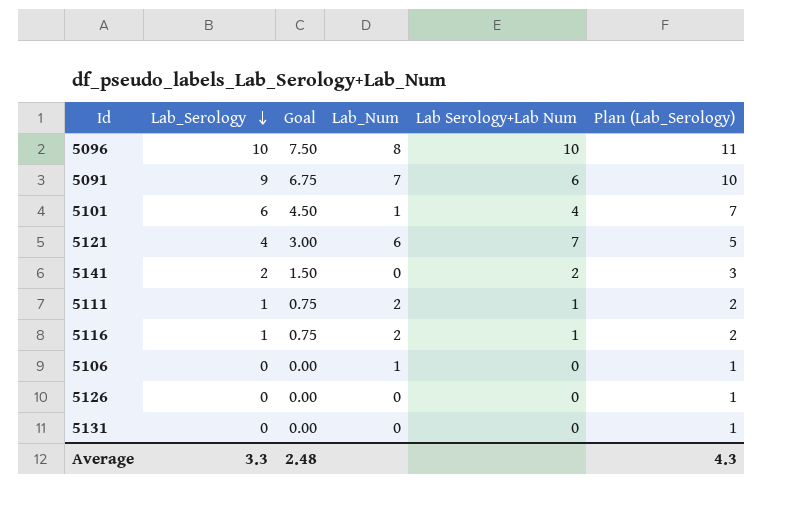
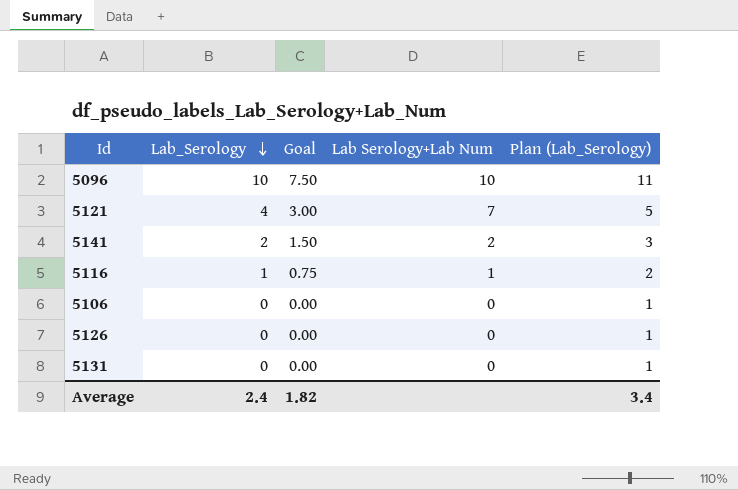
column Lab_Num | position: 4 -> none
row 5091: 9 | 6.75 | 7 | 6 | 10 -> none
row 5101: 6 | 4.50 | 1 | 4 | 7 -> none
row 5111: 1 | 0.75 | 2 | 1 | 2 -> none
Average | Lab_Serology: 3.3 -> 2.4
Average | Goal: 2.48 -> 1.82
Average | Plan (Lab_Serology): 4.3 -> 3.4

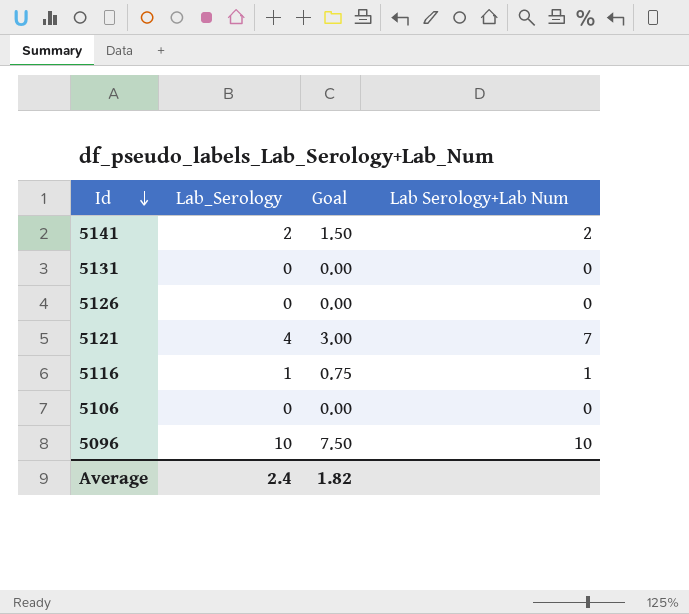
row order: Lab_Serology descending -> Id descending
column Plan (Lab_Serology) | formula: [Lab_Serology] + 1 -> none

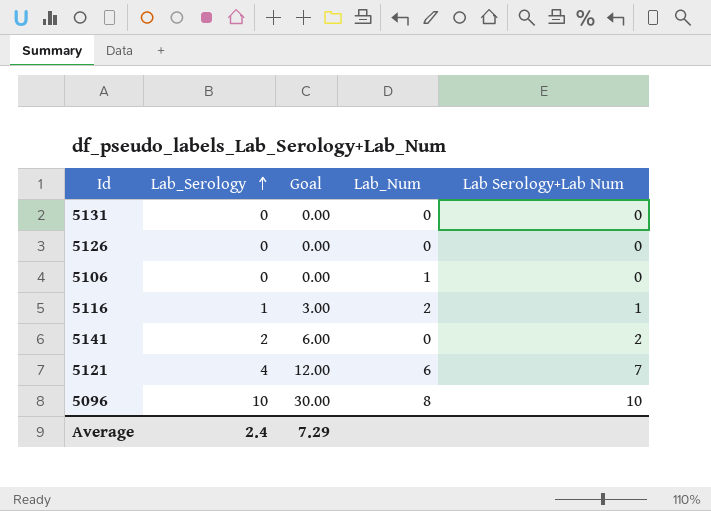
row order: Id descending -> Lab_Serology ascending
column Goal | formula: [Lab_Serology] * 0.75 -> [Lab_Serology] * 3
column Lab_Num | position: none -> 4
Average | Goal: 1.82 -> 7.29

